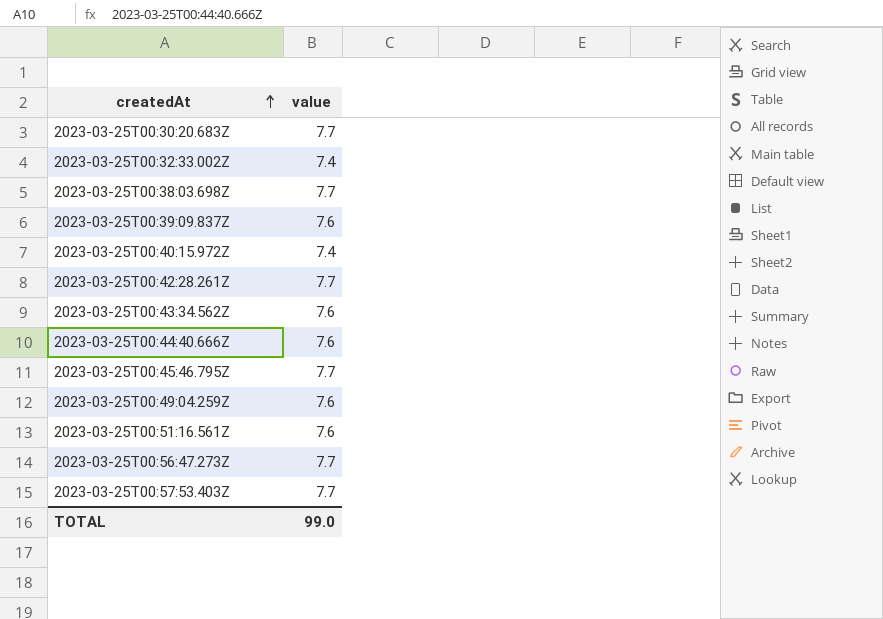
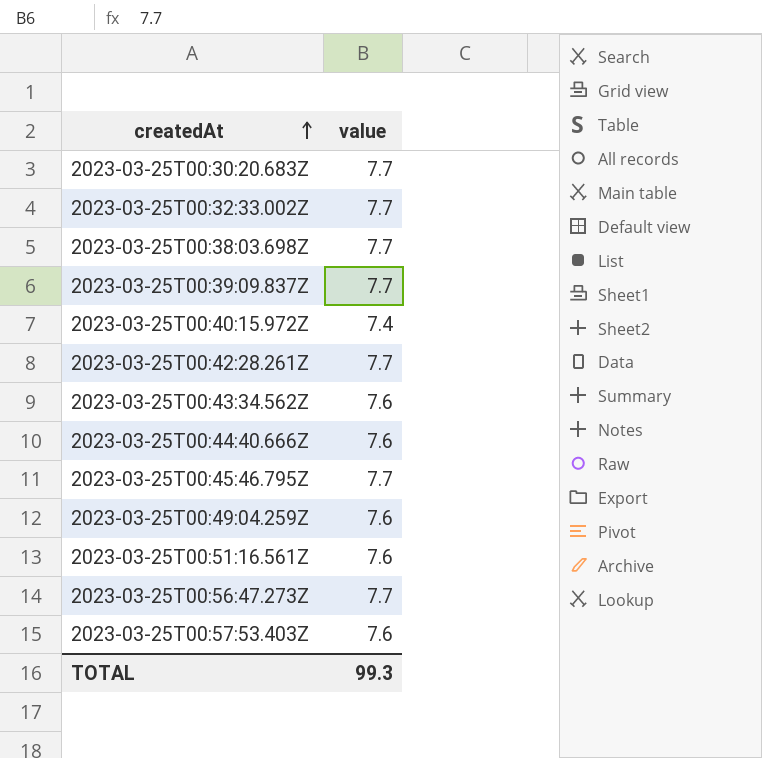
2023-03-25T00:32:33.002Z | value: 7.4 -> 7.7
2023-03-25T00:39:09.837Z | value: 7.6 -> 7.7
2023-03-25T00:57:53.403Z | value: 7.7 -> 7.6
TOTAL | value: 99.0 -> 99.3

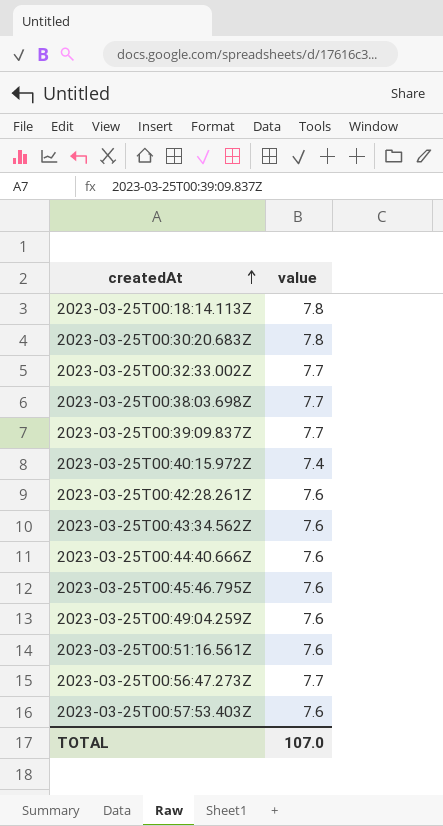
row 2023-03-25T00:18:14.113Z: none -> 7.8
2023-03-25T00:30:20.683Z | value: 7.7 -> 7.8
2023-03-25T00:42:28.261Z | value: 7.7 -> 7.6
2023-03-25T00:45:46.795Z | value: 7.7 -> 7.6
TOTAL | value: 99.3 -> 107.0

